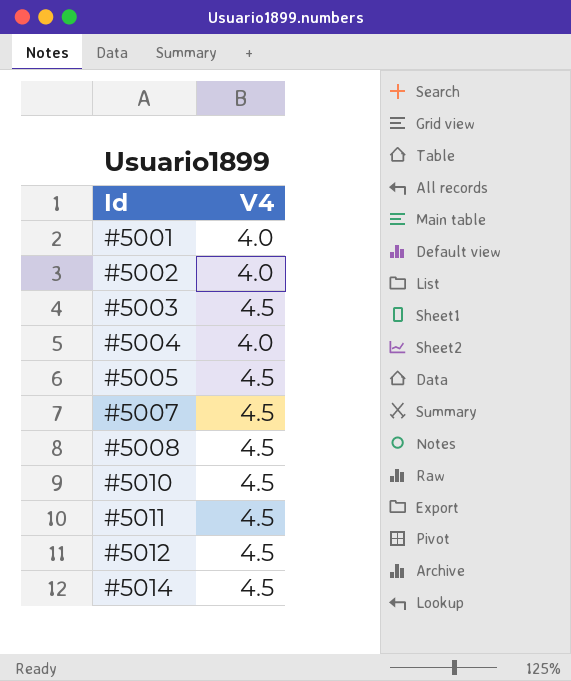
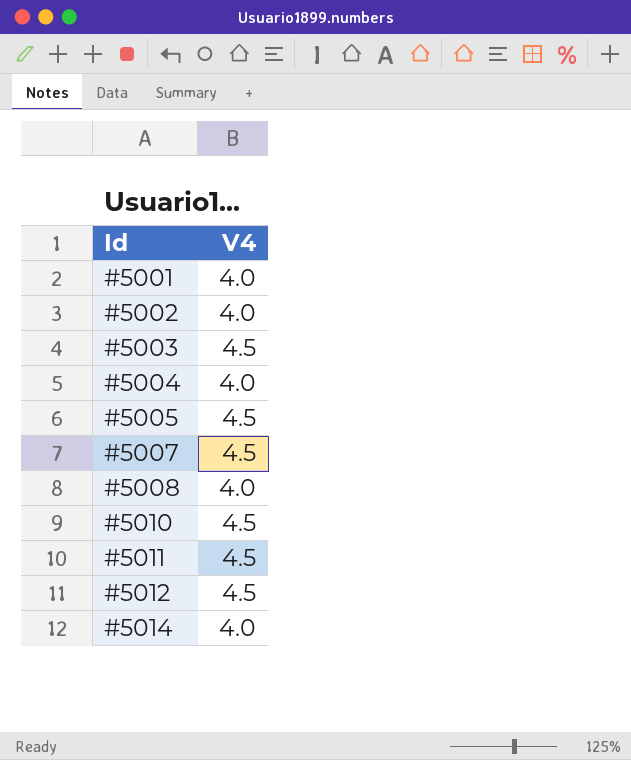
#5008 | V4: 4.5 -> 4.0
#5014 | V4: 4.5 -> 4.0

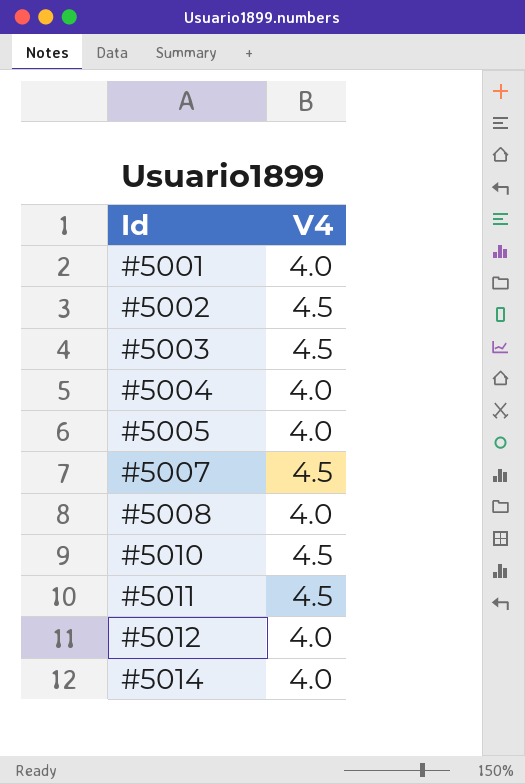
#5002 | V4: 4.0 -> 4.5
#5005 | V4: 4.5 -> 4.0
#5012 | V4: 4.5 -> 4.0

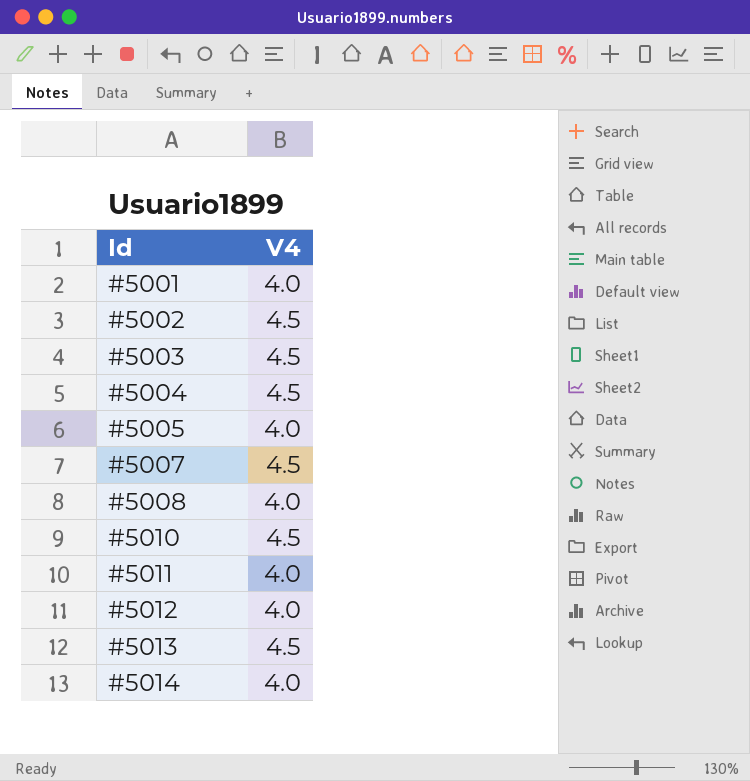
#5004 | V4: 4.0 -> 4.5
#5011 | V4: 4.5 -> 4.0
row #5013: none -> 4.5

